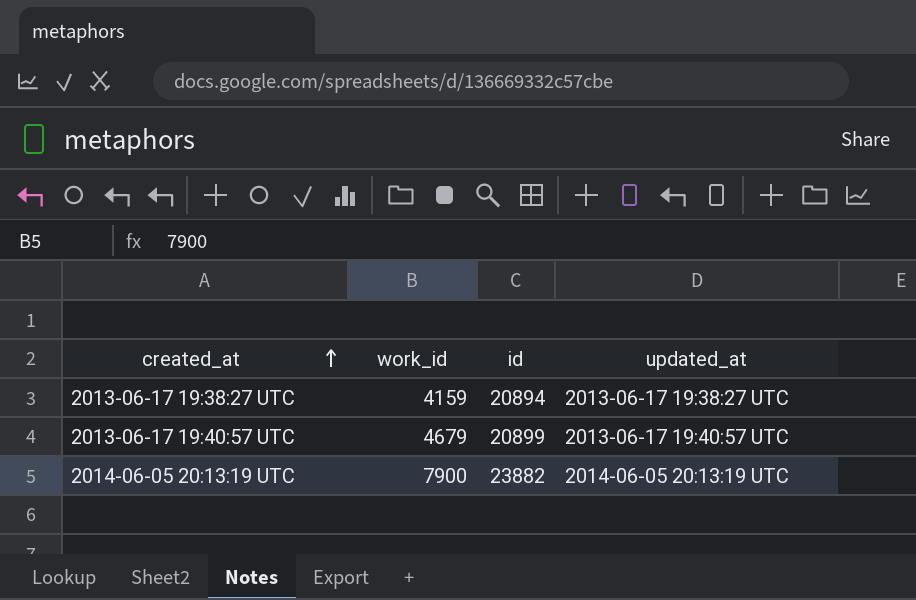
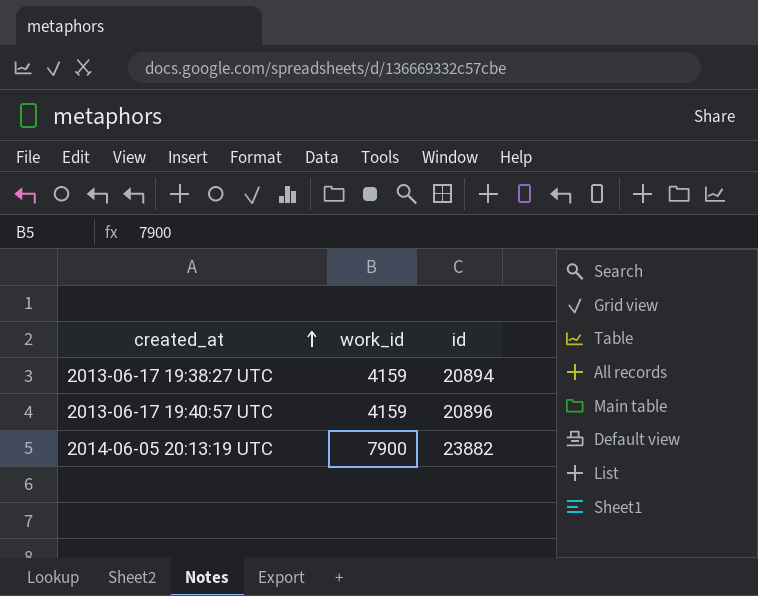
column updated_at | position: 4 -> none
2013-06-17 19:40:57 UTC | work_id: 4679 -> 4159
2013-06-17 19:40:57 UTC | id: 20899 -> 20896

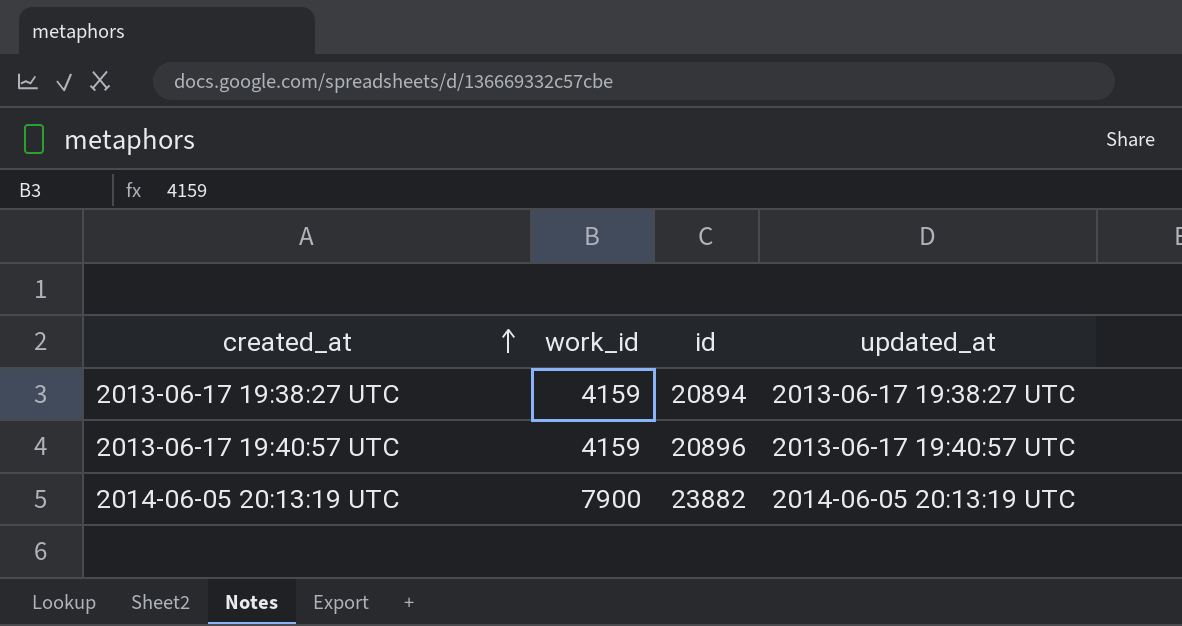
column updated_at | position: none -> 4

